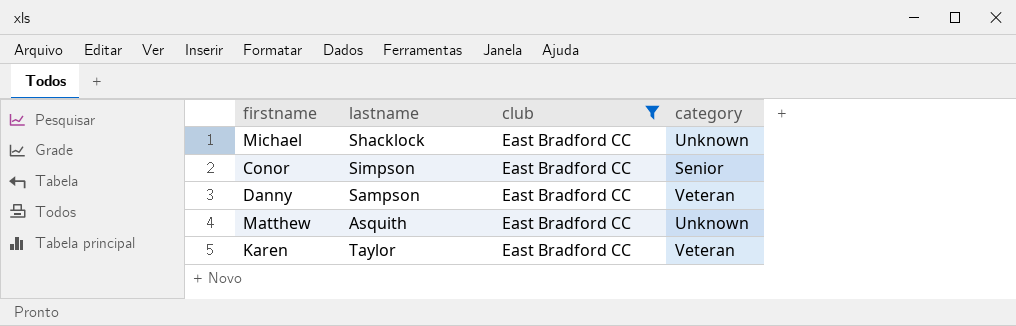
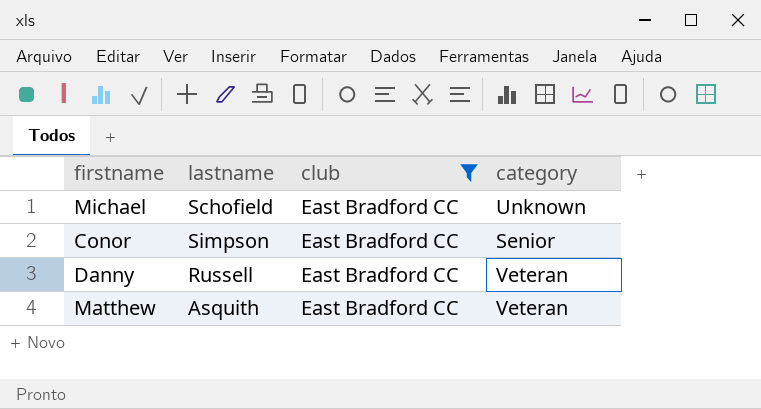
row Karen: Taylor | East Bradford CC | Veteran -> none
Michael | lastname: Shacklock -> Schofield
Danny | lastname: Sampson -> Russell
Matthew | category: Unknown -> Veteran

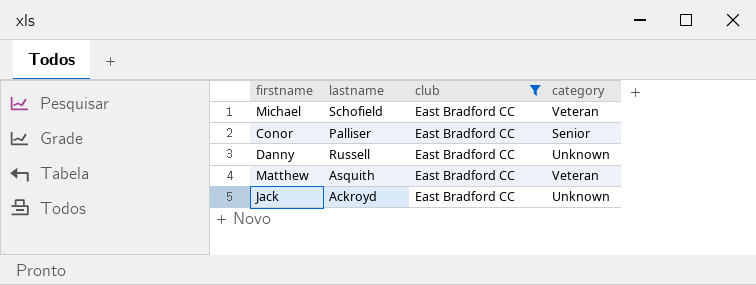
Michael | category: Unknown -> Veteran
Conor | lastname: Simpson -> Palliser
Danny | category: Veteran -> Unknown
row Jack: none -> Ackroyd | East Bradford CC | Unknown

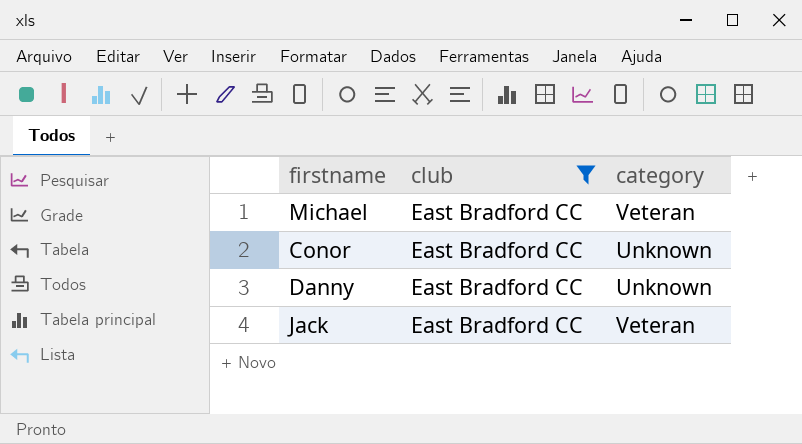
column lastname | position: 2 -> none
row Matthew: Asquith | East Bradford CC | Veteran -> none
Conor | category: Senior -> Unknown
Jack | category: Unknown -> Veteran

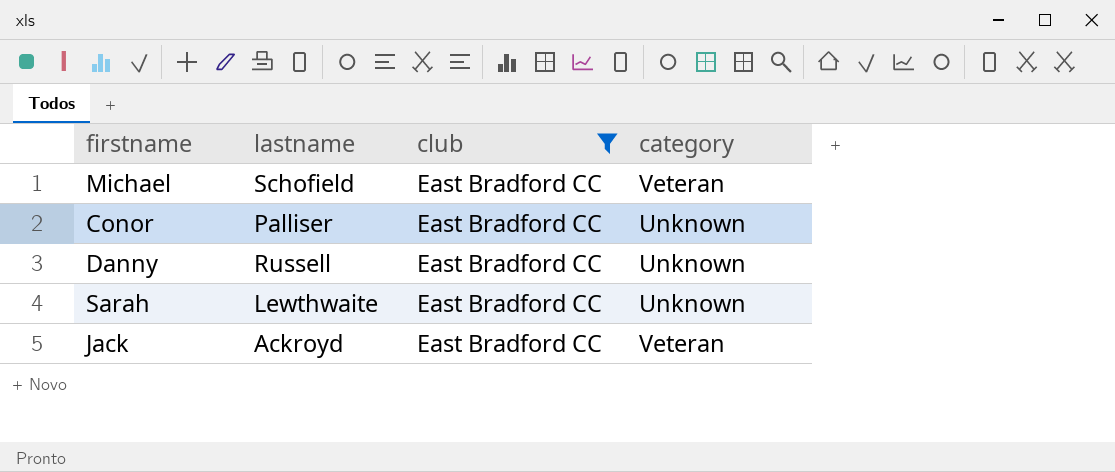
column lastname | position: none -> 2
row Sarah: none -> Lewthwaite | East Bradford CC | Unknown

